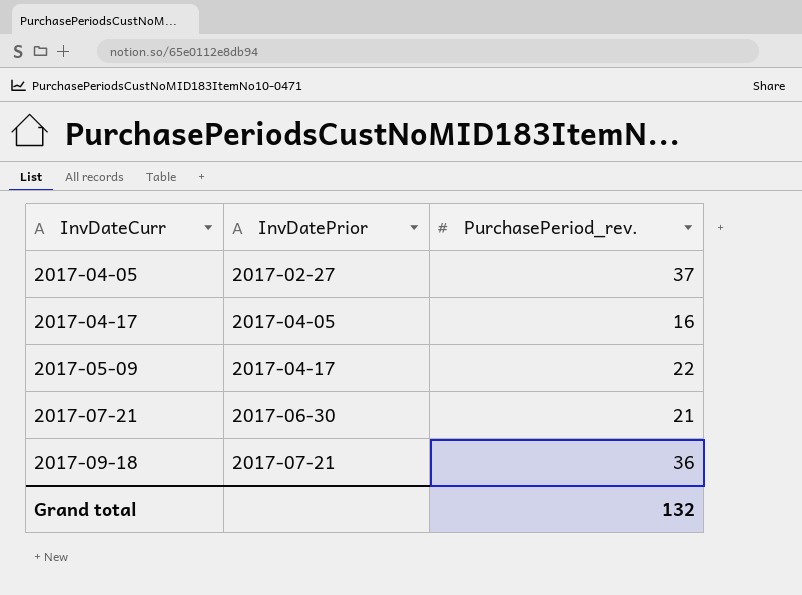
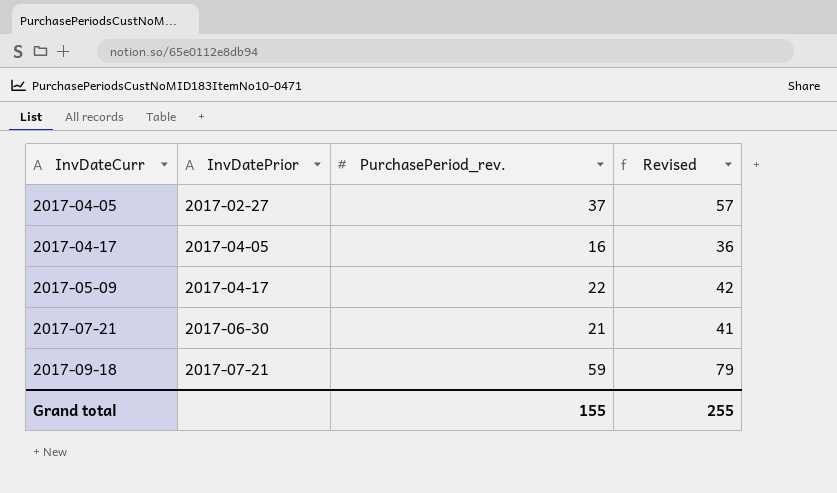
column Revised | formula: none -> [PurchasePeriod_rev.] + 20
2017-09-18 | PurchasePeriod_rev.: 36 -> 59
Grand total | PurchasePeriod_rev.: 132 -> 155

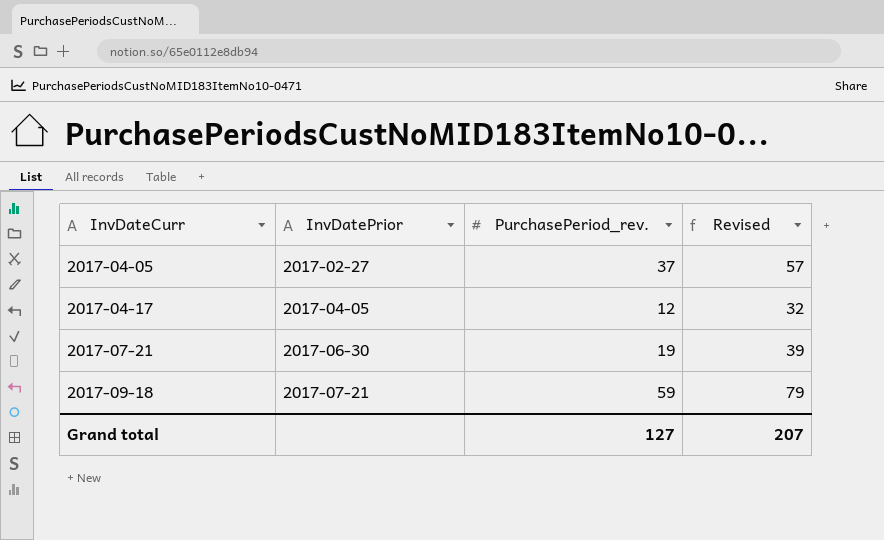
row 2017-05-09: 2017-04-17 | 22 | 42 -> none
2017-04-17 | PurchasePeriod_rev.: 16 -> 12
2017-04-17 | Revised: 36 -> 32
2017-07-21 | PurchasePeriod_rev.: 21 -> 19
2017-07-21 | Revised: 41 -> 39
Grand total | PurchasePeriod_rev.: 155 -> 127
Grand total | Revised: 255 -> 207

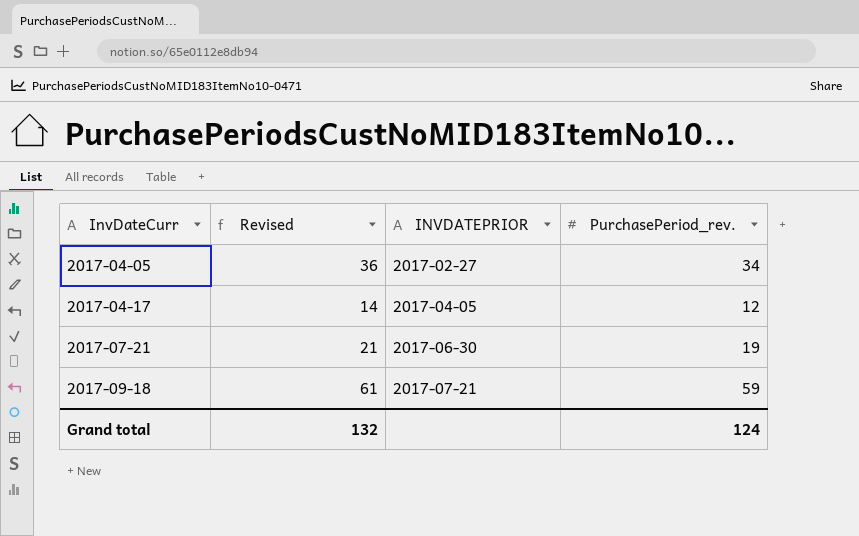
column Revised | formula: [PurchasePeriod_rev.] + 20 -> [PurchasePeriod_rev.] + 2
column Revised | position: 4 -> 2
column name: InvDatePrior -> INVDATEPRIOR
2017-04-05 | PurchasePeriod_rev.: 37 -> 34
Grand total | Revised: 207 -> 132
Grand total | PurchasePeriod_rev.: 127 -> 124

